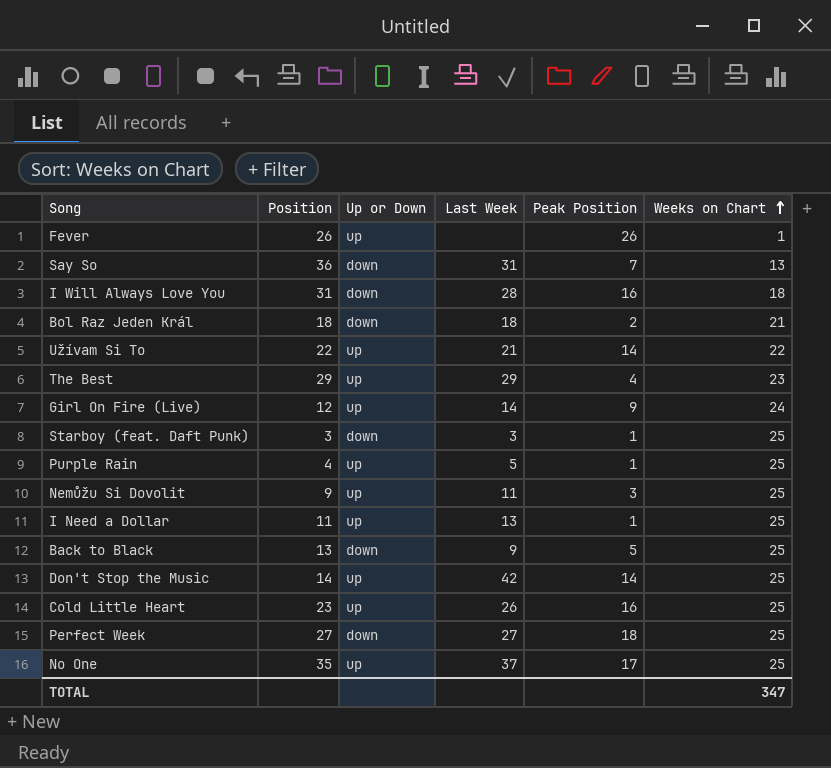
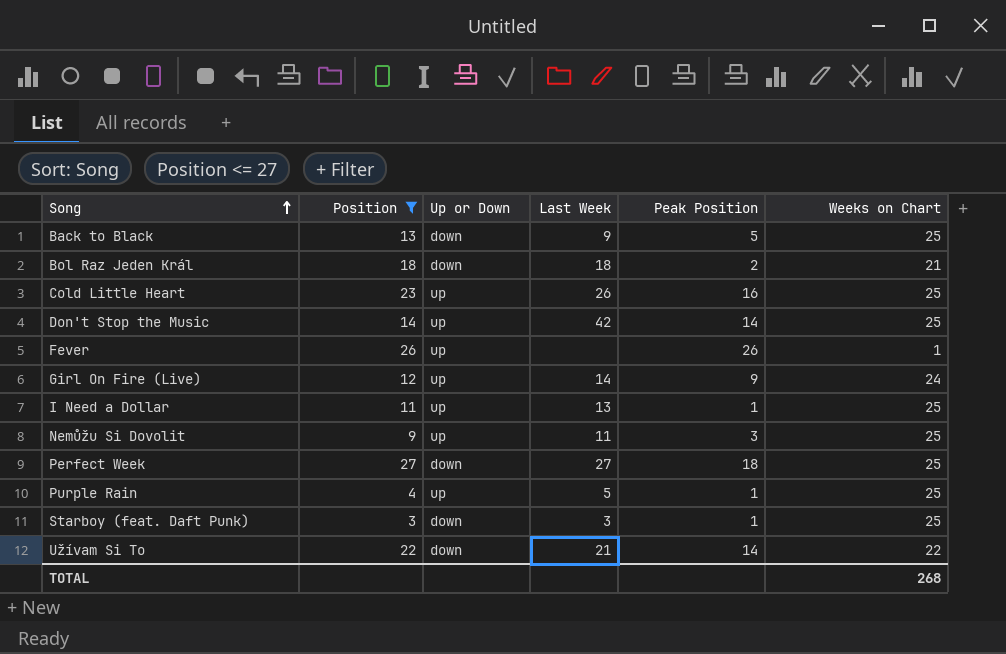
filter: none -> Position <= 27
row order: Weeks on Chart ascending -> Song ascending
Užívam Si To | Up or Down: up -> down
TOTAL | Weeks on Chart: 347 -> 268

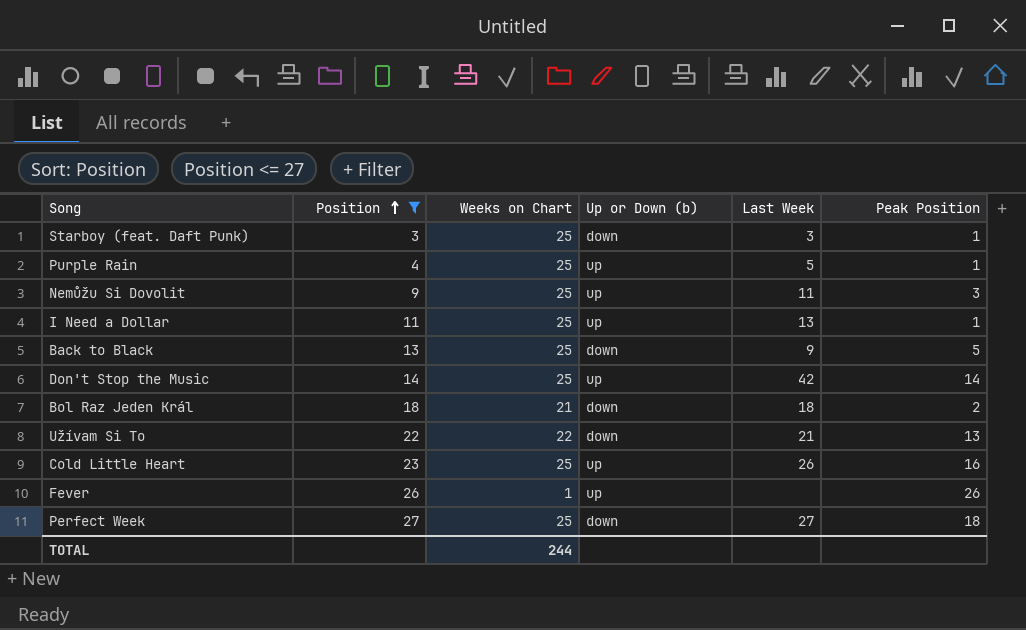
row order: Song ascending -> Position ascending
column Weeks on Chart | position: 6 -> 3
column name: Up or Down -> Up or Down (b)
row Girl On Fire (Live): 12 | up | 14 | 9 | 24 -> none
Užívam Si To | Peak Position: 14 -> 13
TOTAL | Weeks on Chart: 268 -> 244

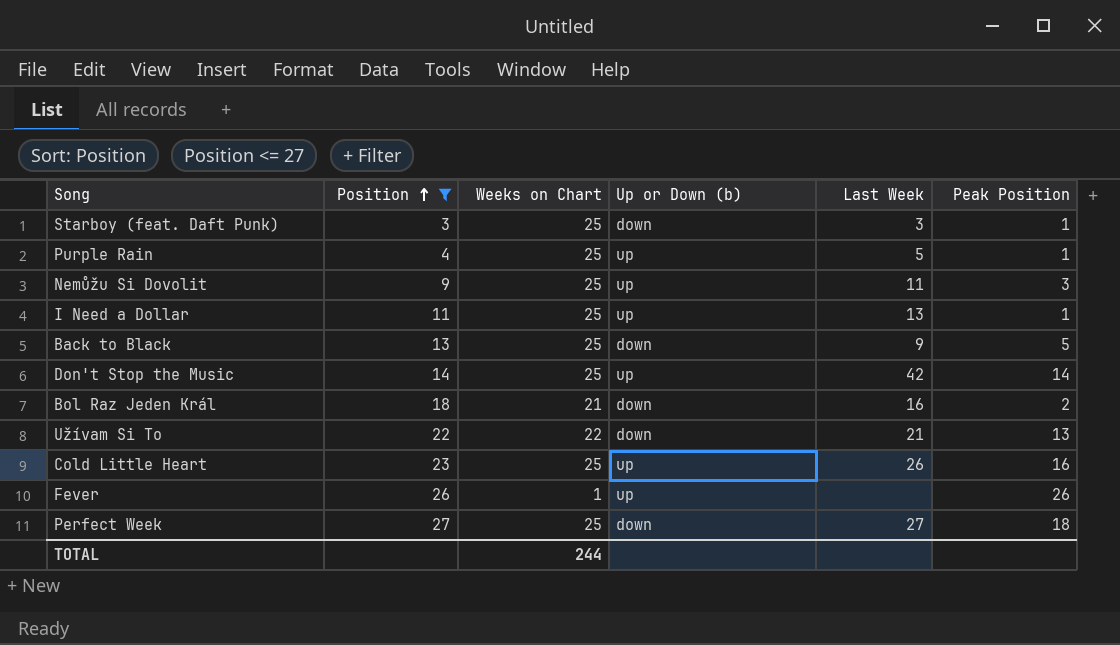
Bol Raz Jeden Král | Last Week: 18 -> 16

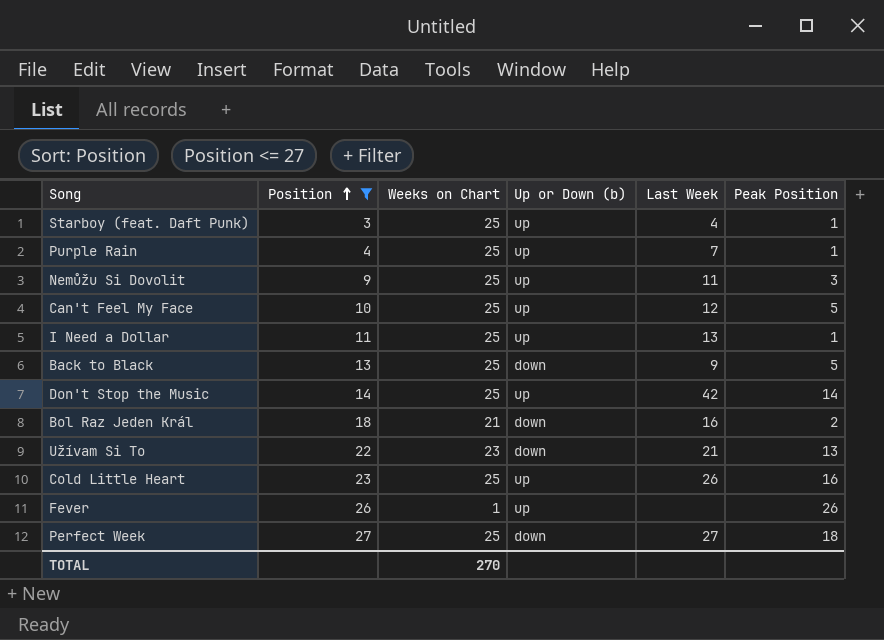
Starboy (feat. Daft Punk) | Up or Down (b): down -> up
Starboy (feat. Daft Punk) | Last Week: 3 -> 4
Purple Rain | Last Week: 5 -> 7
row Can't Feel My Face: none -> 10 | 25 | up | 12 | 5
Užívam Si To | Weeks on Chart: 22 -> 23
TOTAL | Weeks on Chart: 244 -> 270

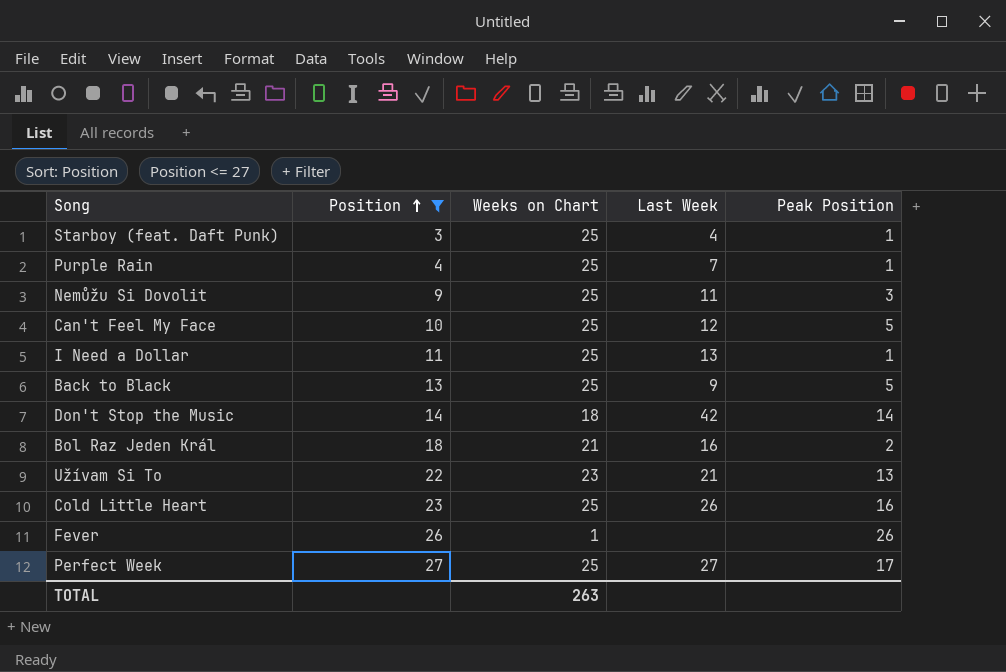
column Up or Down (b) | position: 4 -> none
Don't Stop the Music | Weeks on Chart: 25 -> 18
Perfect Week | Peak Position: 18 -> 17
TOTAL | Weeks on Chart: 270 -> 263

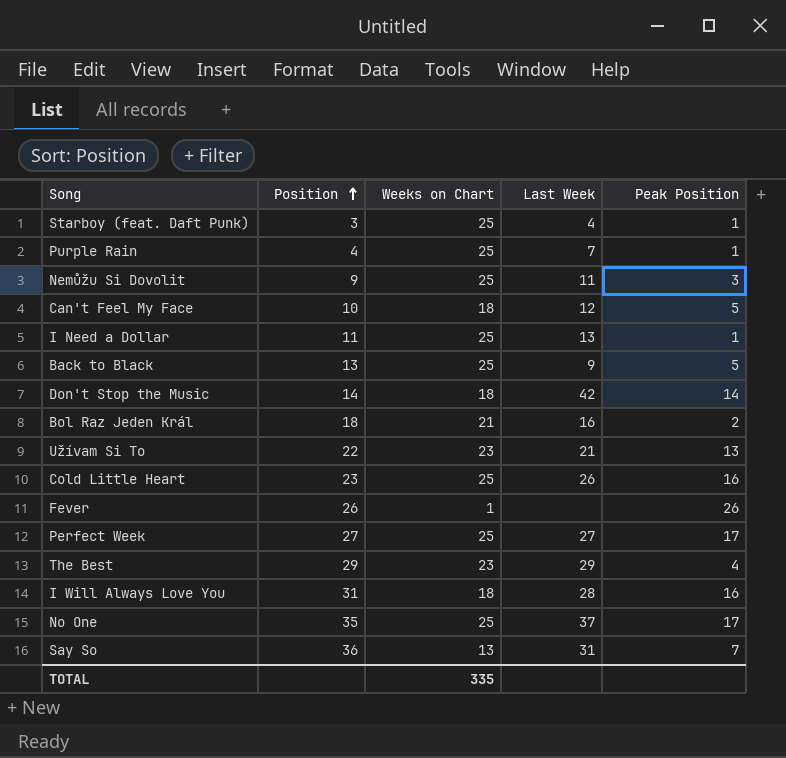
filter: Position <= 27 -> none
Can't Feel My Face | Weeks on Chart: 25 -> 18
TOTAL | Weeks on Chart: 263 -> 335

